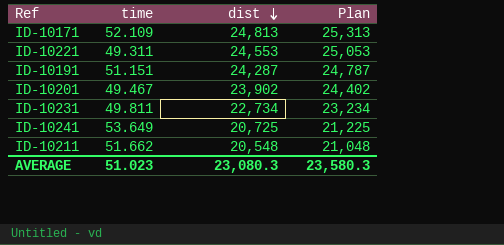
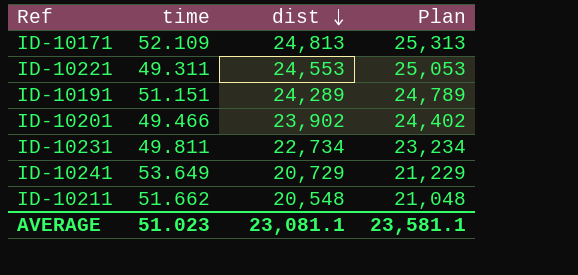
ID-10191 | dist: 24,287 -> 24,289
ID-10191 | Plan: 24,787 -> 24,789
ID-10201 | time: 49.467 -> 49.466
ID-10241 | dist: 20,725 -> 20,729
ID-10241 | Plan: 21,225 -> 21,229
AVERAGE | dist: 23,080.3 -> 23,081.1
AVERAGE | Plan: 23,580.3 -> 23,581.1

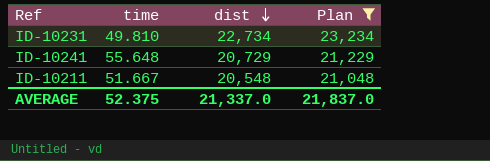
filter: none -> Plan <= 23,234
ID-10231 | time: 49.811 -> 49.810
ID-10241 | time: 53.649 -> 55.648
ID-10211 | time: 51.662 -> 51.667
AVERAGE | time: 51.023 -> 52.375
AVERAGE | dist: 23,081.1 -> 21,337.0
AVERAGE | Plan: 23,581.1 -> 21,837.0

